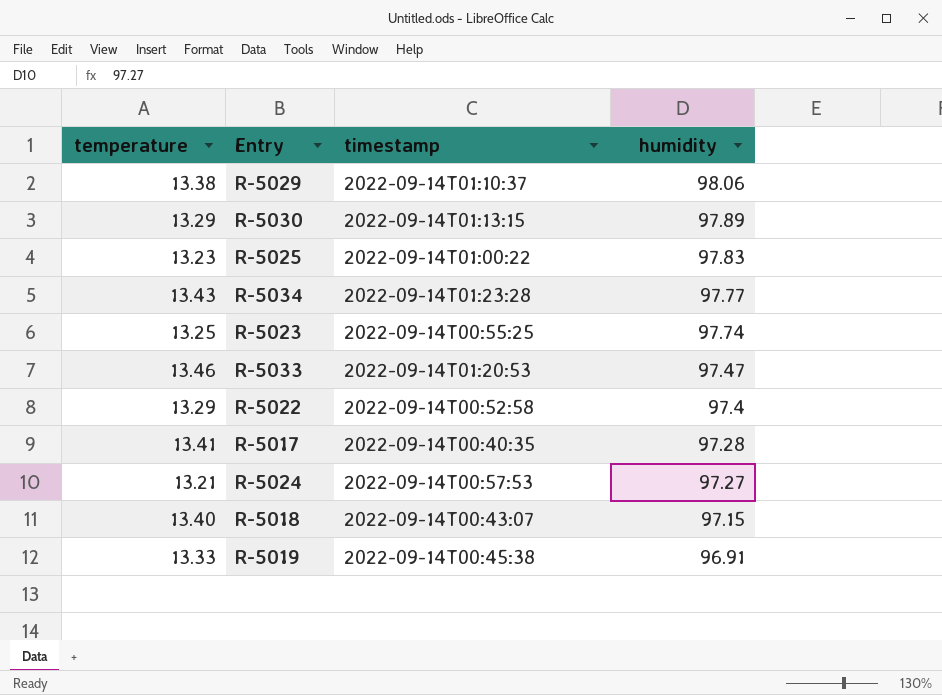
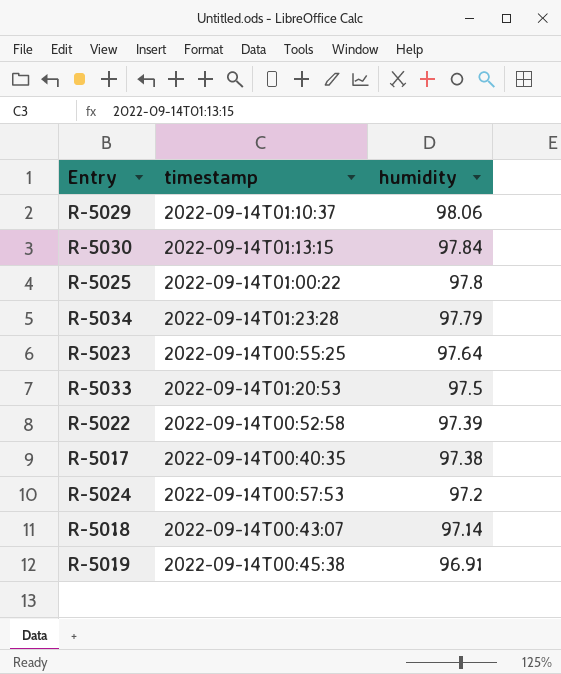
column temperature | position: 1 -> none
R-5030 | humidity: 97.89 -> 97.84
R-5025 | humidity: 97.83 -> 97.8
R-5034 | humidity: 97.77 -> 97.79
R-5023 | humidity: 97.74 -> 97.64
R-5033 | humidity: 97.47 -> 97.5
R-5022 | humidity: 97.4 -> 97.39
R-5017 | humidity: 97.28 -> 97.38
R-5024 | humidity: 97.27 -> 97.2
R-5018 | humidity: 97.15 -> 97.14

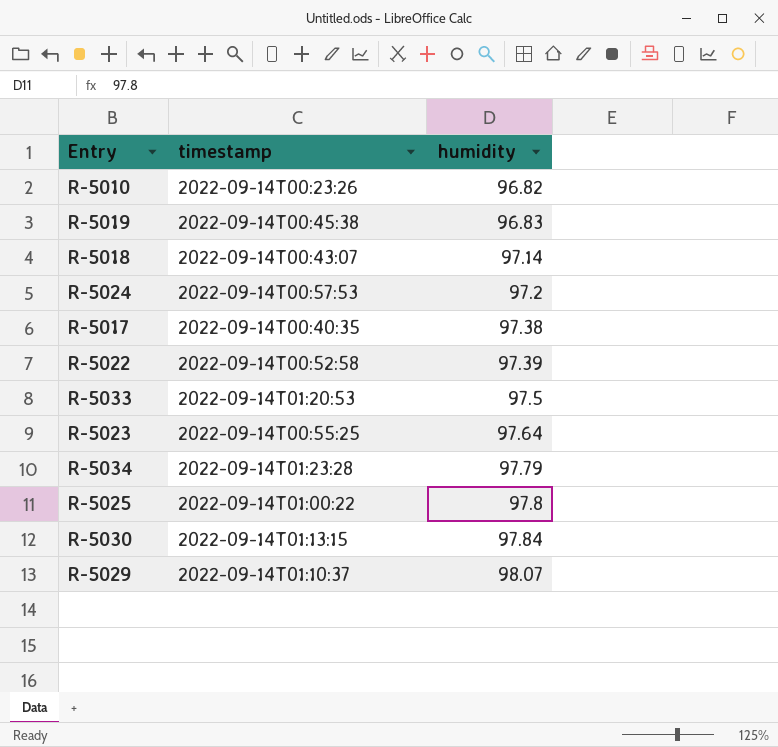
row order: humidity descending -> humidity ascending
row R-5010: none -> 2022-09-14T00:23:26 | 96.82
R-5019 | humidity: 96.91 -> 96.83
R-5029 | humidity: 98.06 -> 98.07

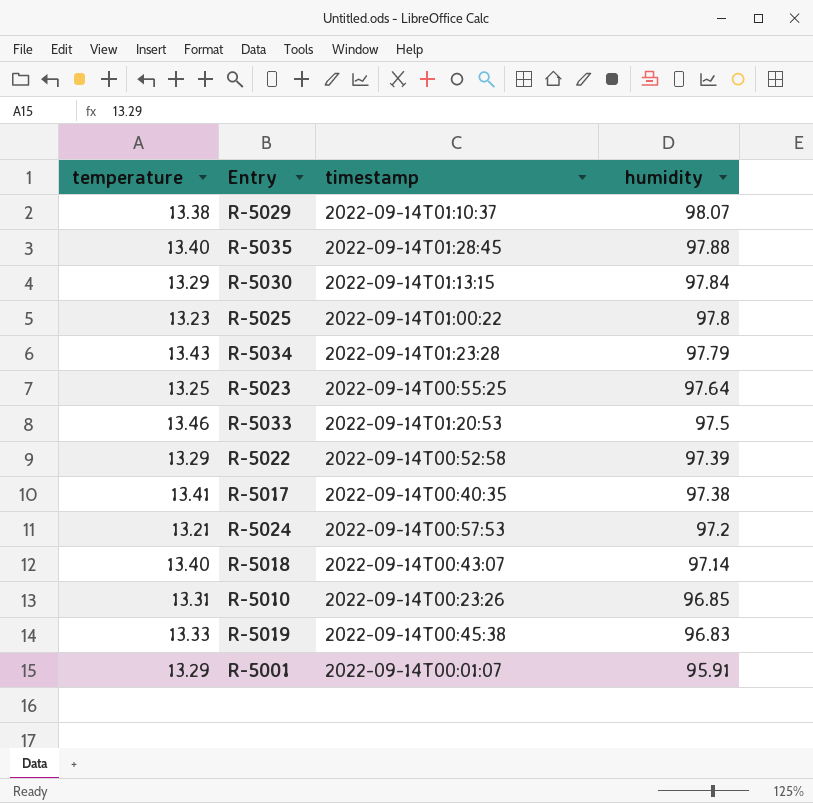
row order: humidity ascending -> humidity descending
column temperature | position: none -> 1
row R-5035: none -> 13.40 | 2022-09-14T01:28:45 | 97.88
R-5010 | humidity: 96.82 -> 96.85
row R-5001: none -> 13.29 | 2022-09-14T00:01:07 | 95.91

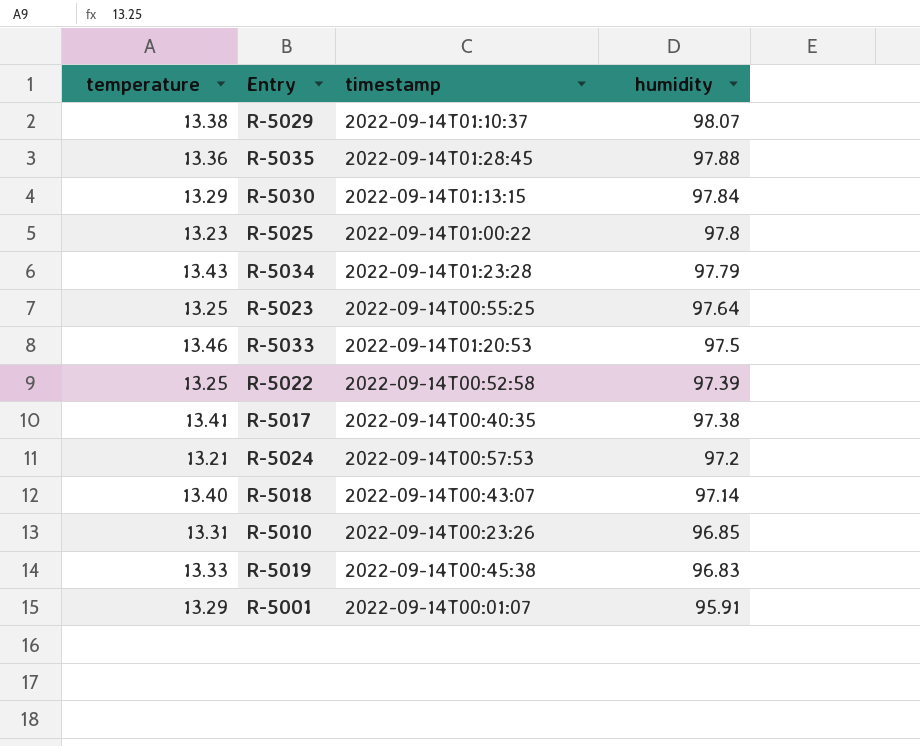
R-5035 | temperature: 13.40 -> 13.36
R-5022 | temperature: 13.29 -> 13.25

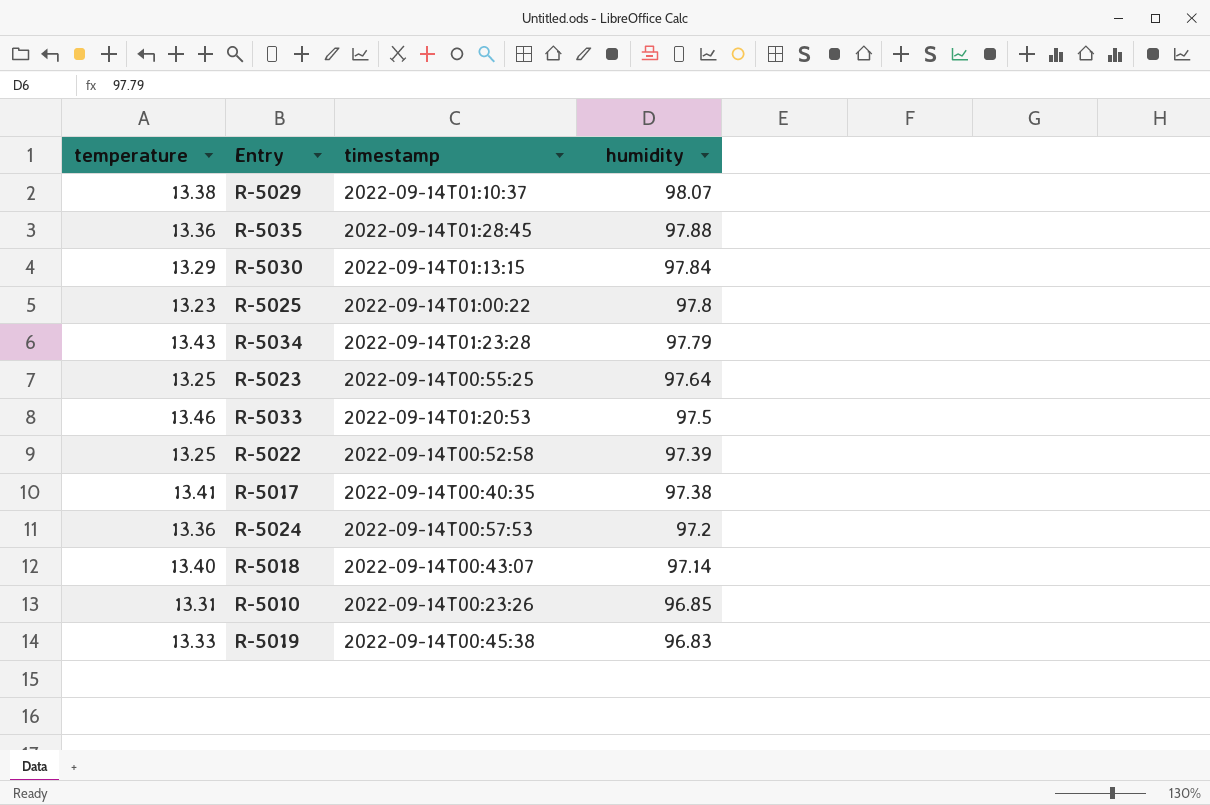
row R-5001: 13.29 | 2022-09-14T00:01:07 | 95.91 -> none
R-5024 | temperature: 13.21 -> 13.36

